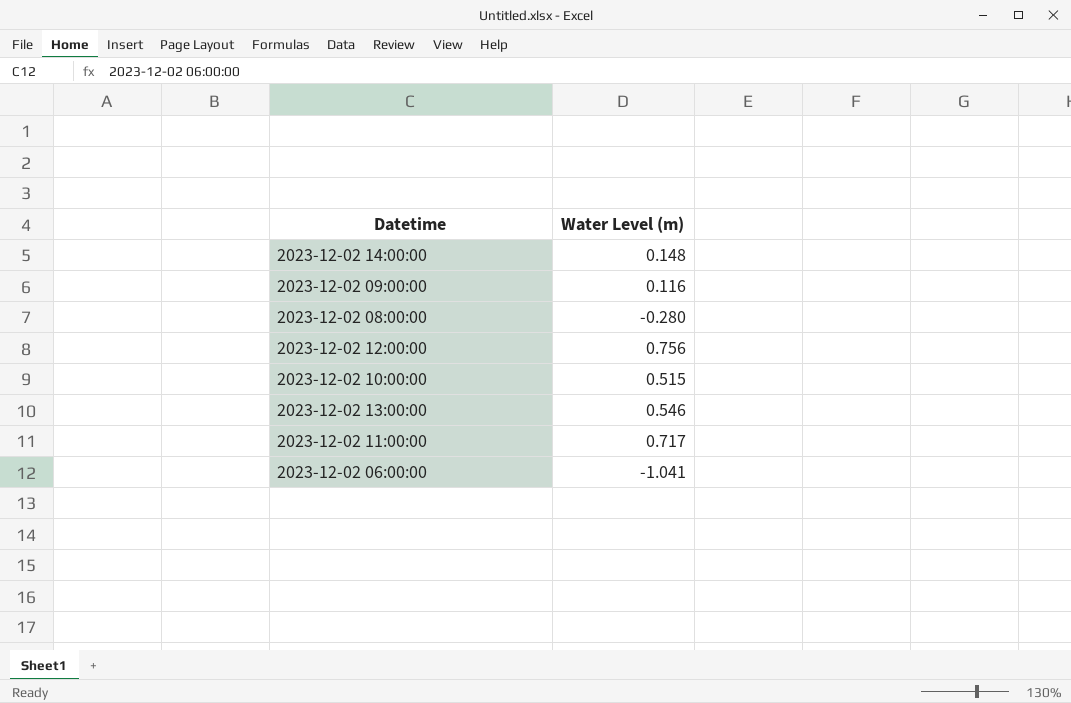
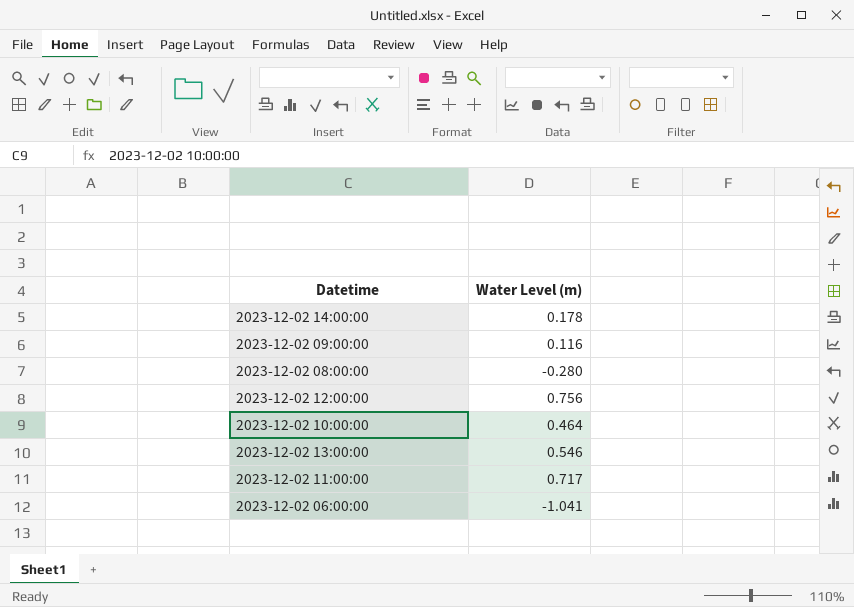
2023-12-02 14:00:00 | Water Level (m): 0.148 -> 0.178
2023-12-02 10:00:00 | Water Level (m): 0.515 -> 0.464

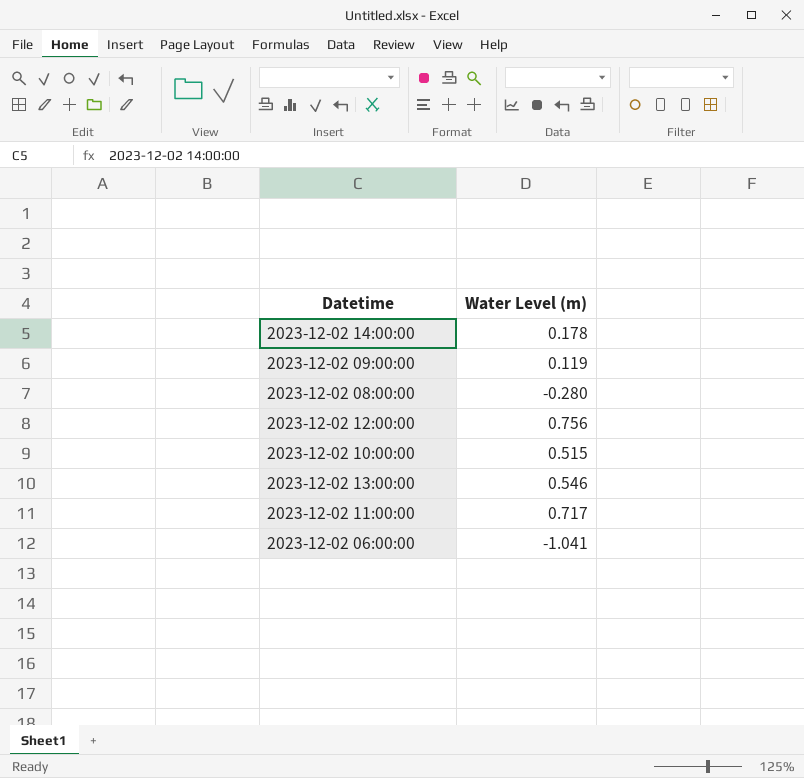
2023-12-02 09:00:00 | Water Level (m): 0.116 -> 0.119
2023-12-02 10:00:00 | Water Level (m): 0.464 -> 0.515

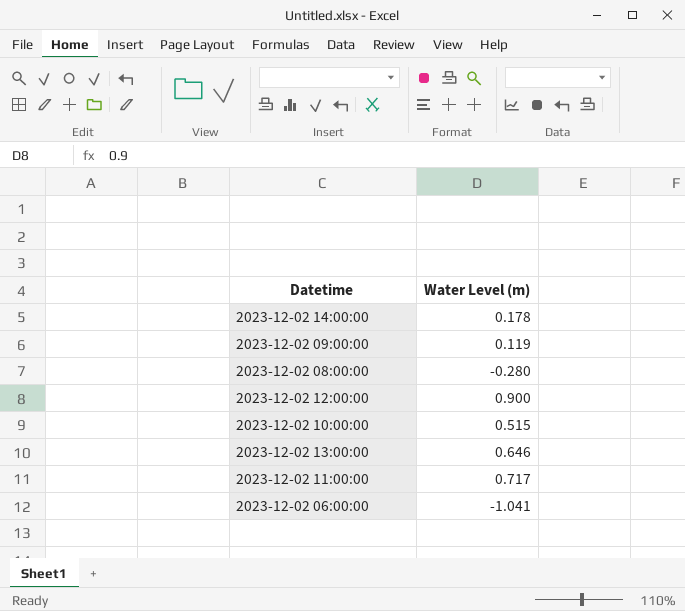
2023-12-02 12:00:00 | Water Level (m): 0.756 -> 0.900
2023-12-02 13:00:00 | Water Level (m): 0.546 -> 0.646

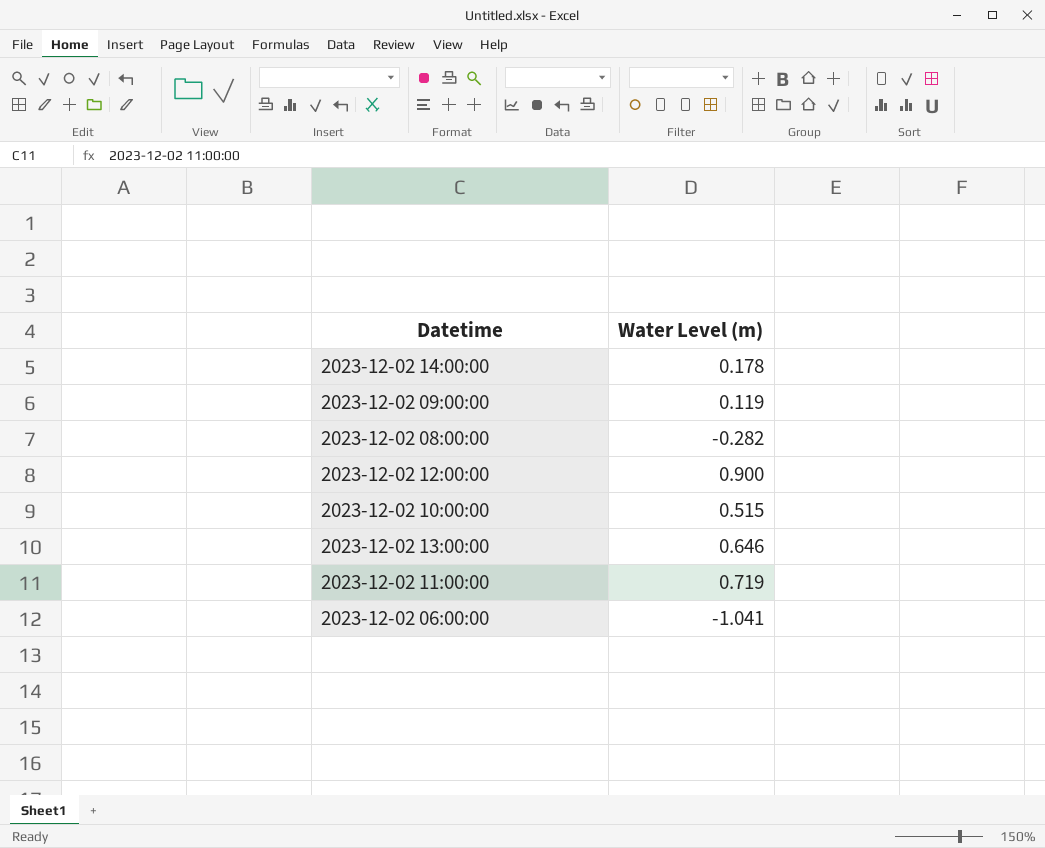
2023-12-02 08:00:00 | Water Level (m): -0.280 -> -0.282
2023-12-02 11:00:00 | Water Level (m): 0.717 -> 0.719

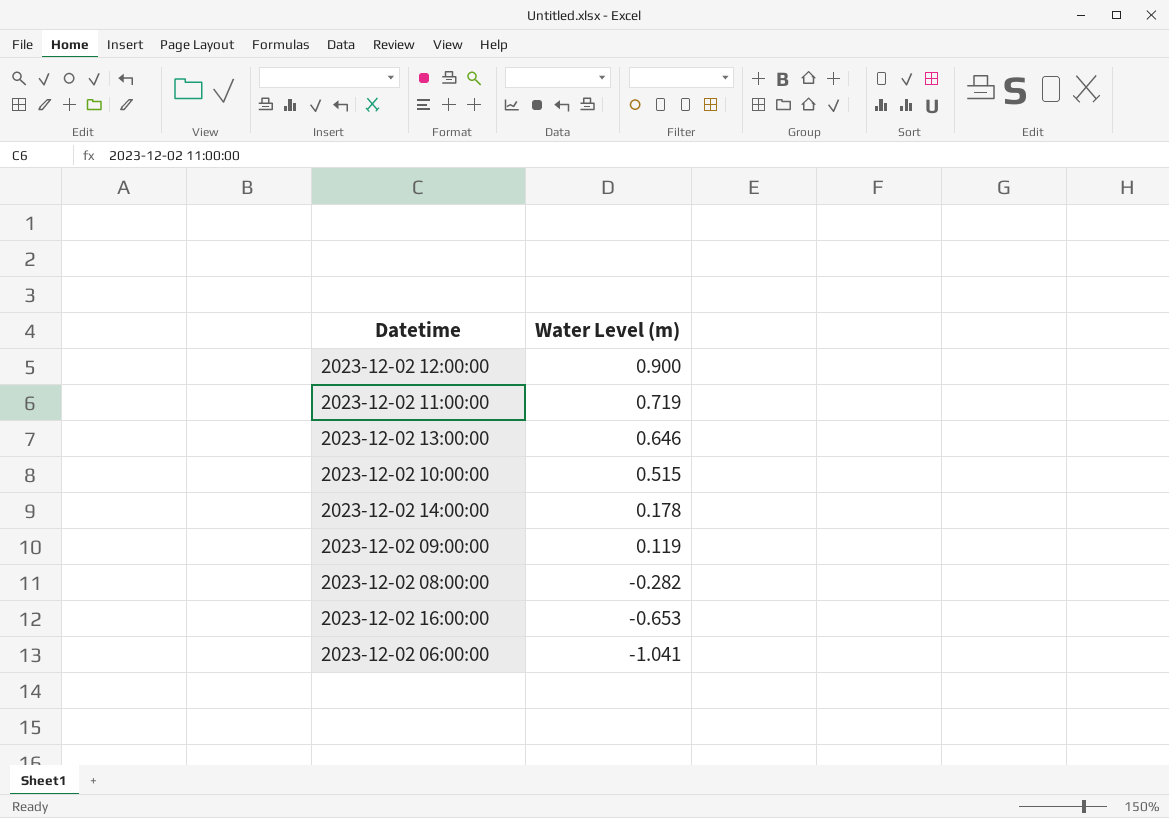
row order: none -> Water Level (m) descending
row 2023-12-02 16:00:00: none -> -0.653

